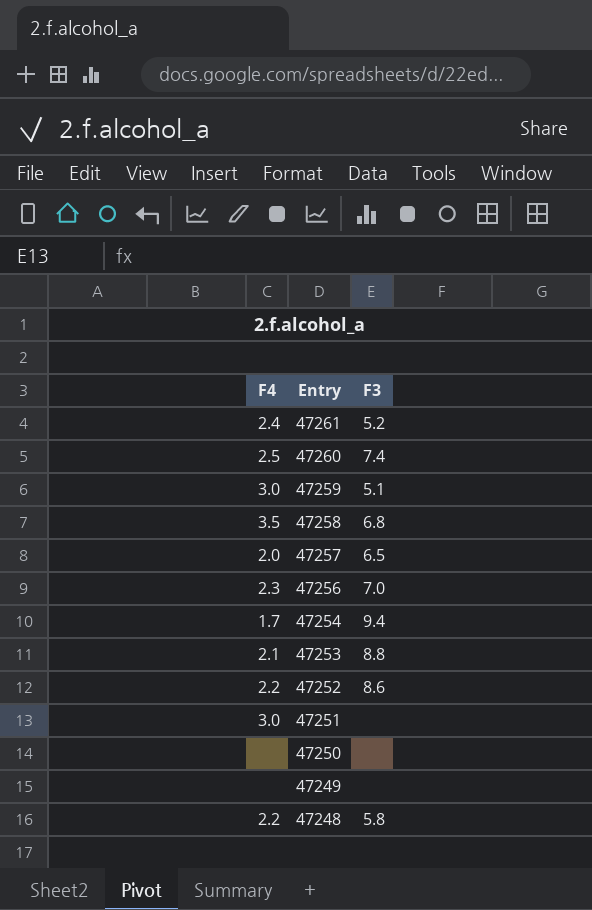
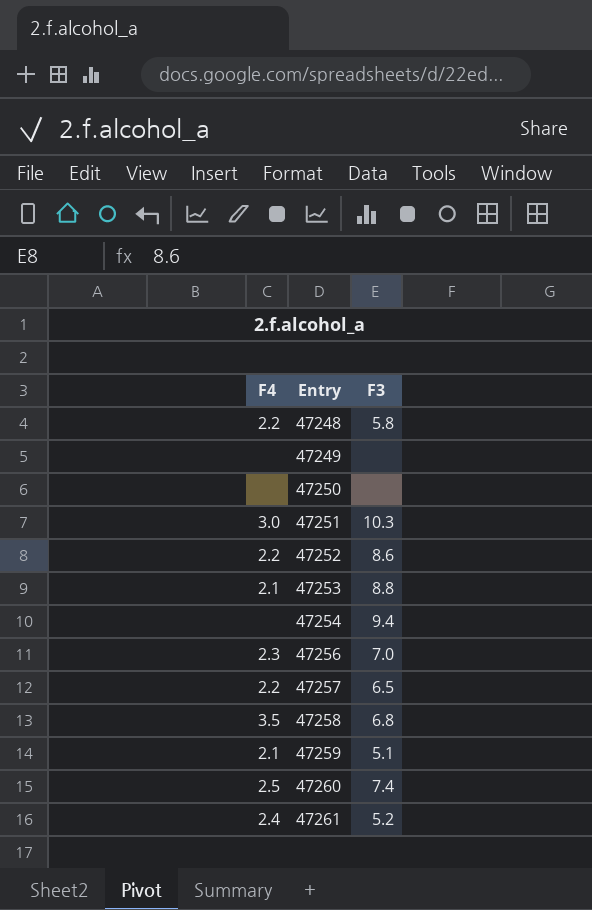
row order: Entry descending -> Entry ascending
47251 | F3: none -> 10.3
47254 | F4: 1.7 -> none
47257 | F4: 2.0 -> 2.2
47259 | F4: 3.0 -> 2.1

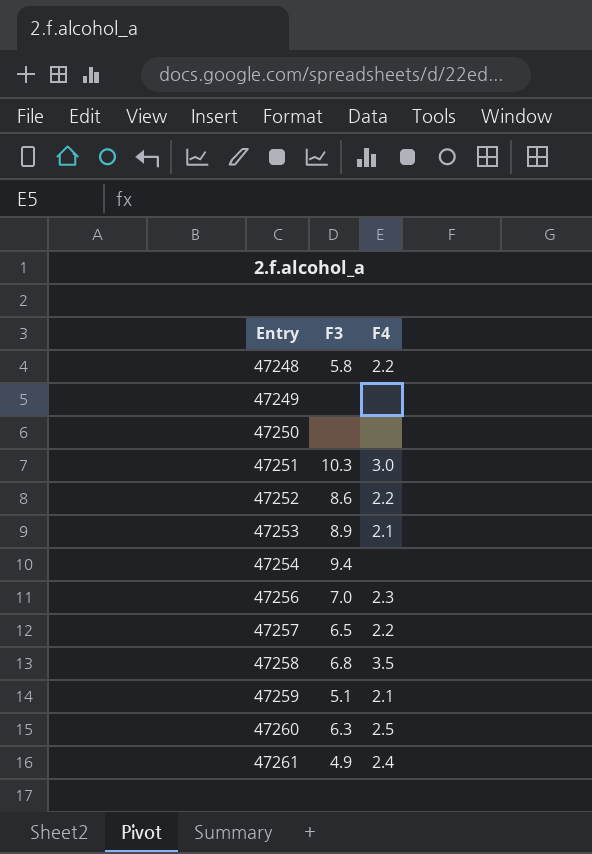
column F4 | position: 1 -> 3
47253 | F3: 8.8 -> 8.9
47260 | F3: 7.4 -> 6.3
47261 | F3: 5.2 -> 4.9

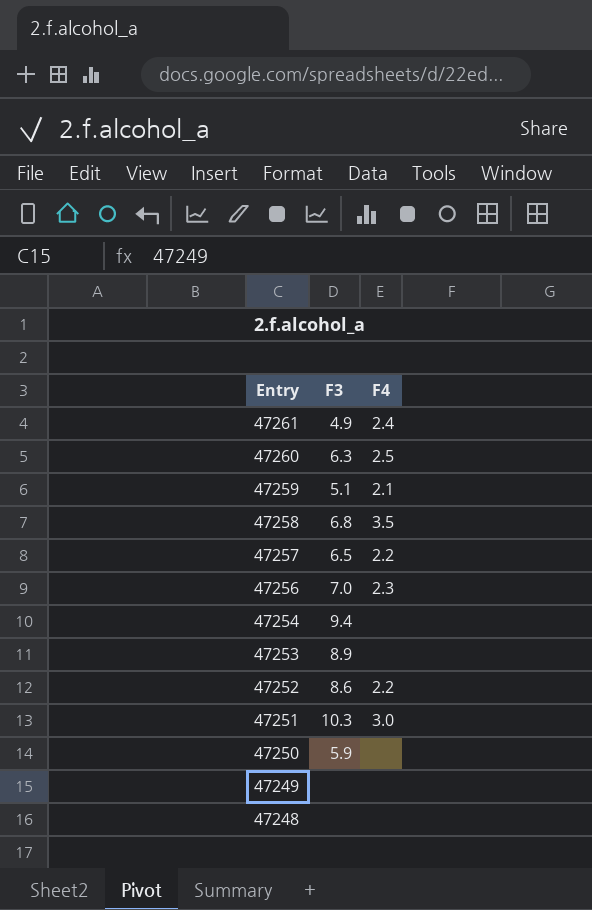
row order: Entry ascending -> Entry descending
47253 | F4: 2.1 -> none
47250 | F3: none -> 5.9
47248 | F3: 5.8 -> none
47248 | F4: 2.2 -> none

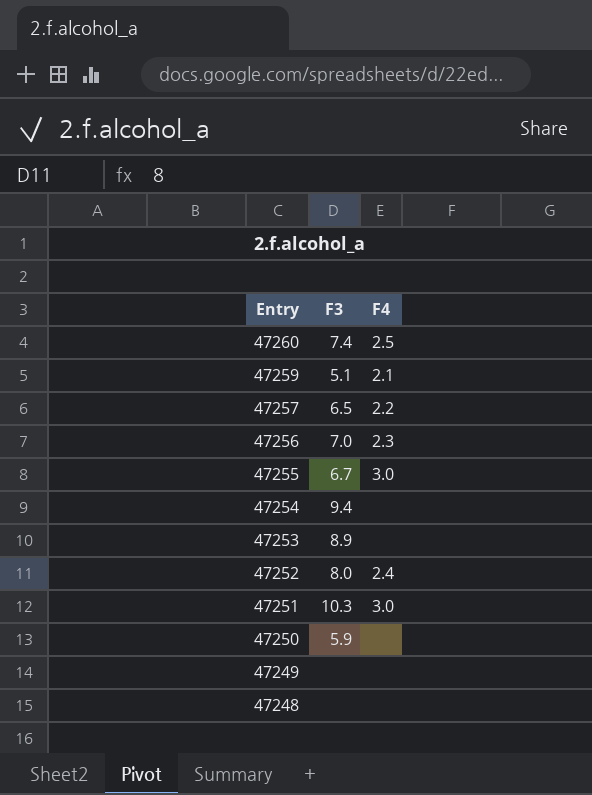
row 47261: 4.9 | 2.4 -> none
row 47258: 6.8 | 3.5 -> none
47260 | F3: 6.3 -> 7.4
row 47255: none -> 6.7 | 3.0
47252 | F3: 8.6 -> 8.0
47252 | F4: 2.2 -> 2.4

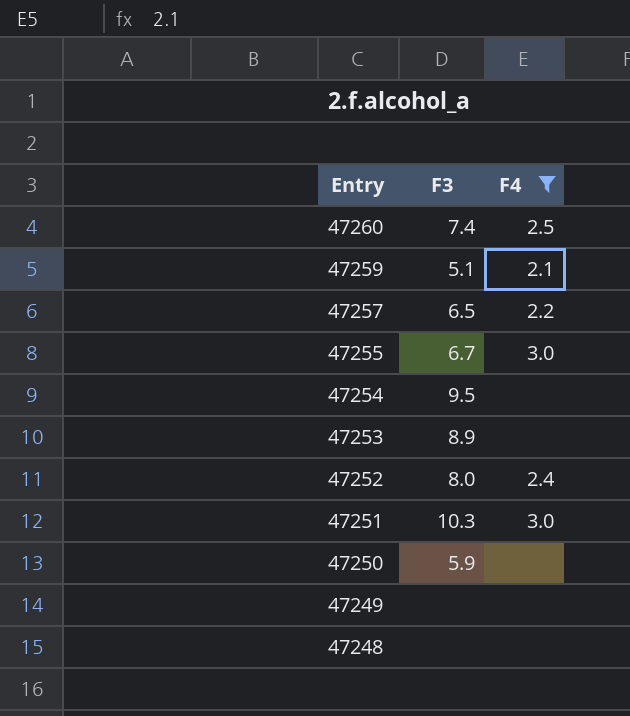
filter: none -> F4 != 2.3
47254 | F3: 9.4 -> 9.5

